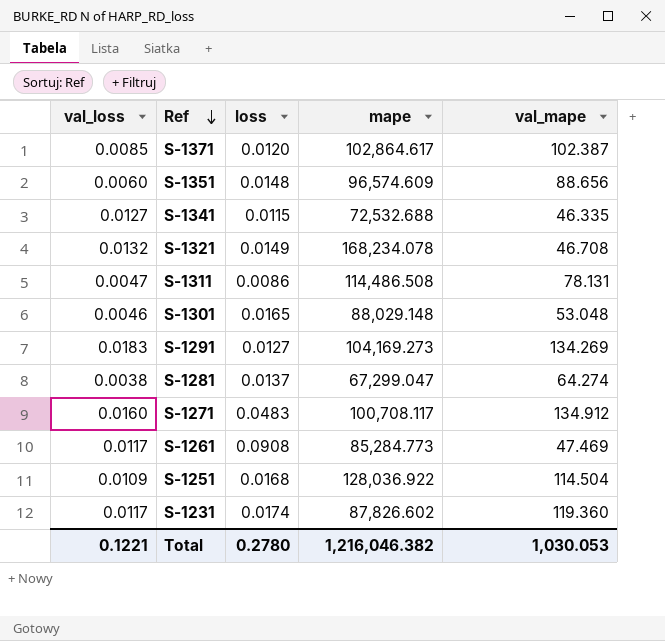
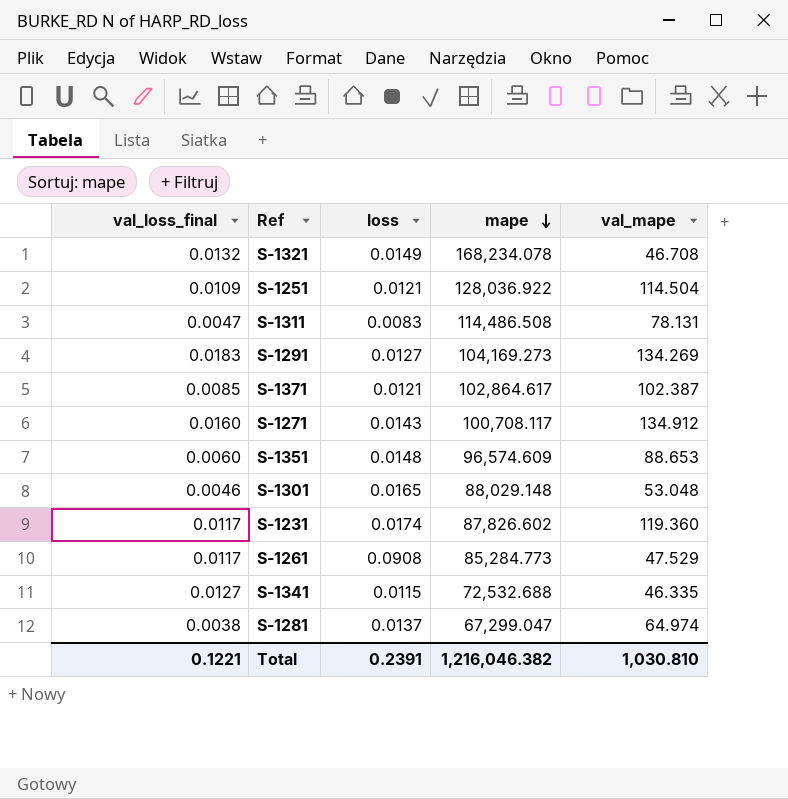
row order: Ref descending -> mape descending
column name: val_loss -> val_loss_final
S-1251 | loss: 0.0168 -> 0.0121
S-1311 | loss: 0.0086 -> 0.0083
S-1371 | loss: 0.0120 -> 0.0121
S-1271 | loss: 0.0483 -> 0.0143
S-1351 | val_mape: 88.656 -> 88.653
S-1261 | val_mape: 47.469 -> 47.529
S-1281 | val_mape: 64.274 -> 64.974
Total | loss: 0.2780 -> 0.2391
Total | val_mape: 1,030.053 -> 1,030.810

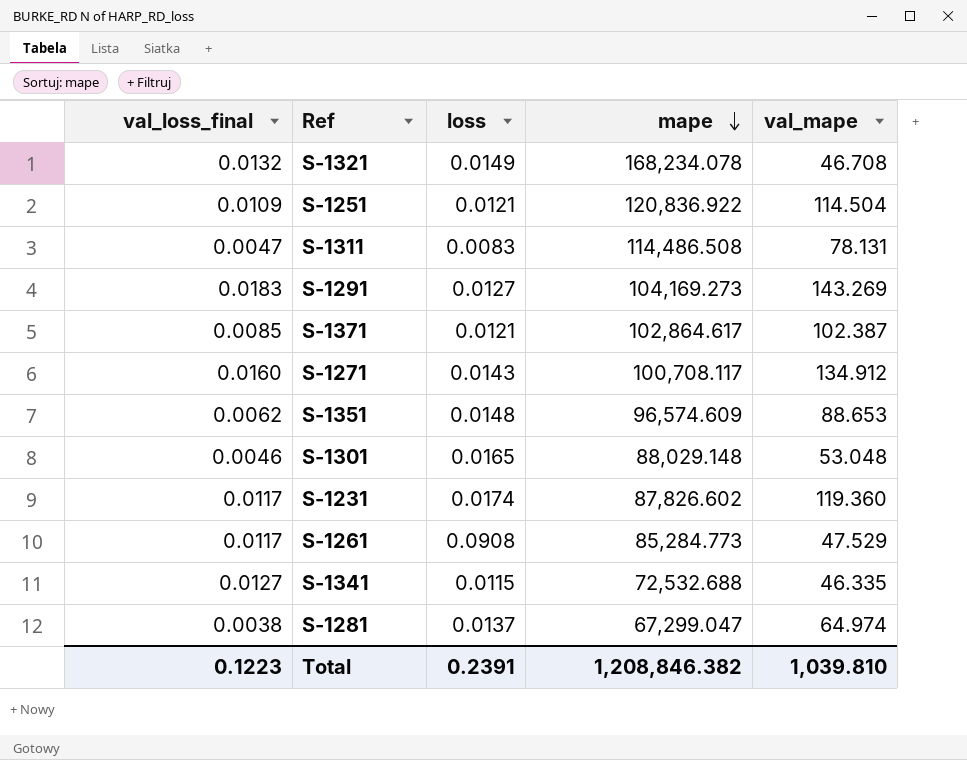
S-1251 | mape: 128,036.922 -> 120,836.922
S-1291 | val_mape: 134.269 -> 143.269
S-1351 | val_loss_final: 0.0060 -> 0.0062
Total | val_loss_final: 0.1221 -> 0.1223
Total | mape: 1,216,046.382 -> 1,208,846.382
Total | val_mape: 1,030.810 -> 1,039.810

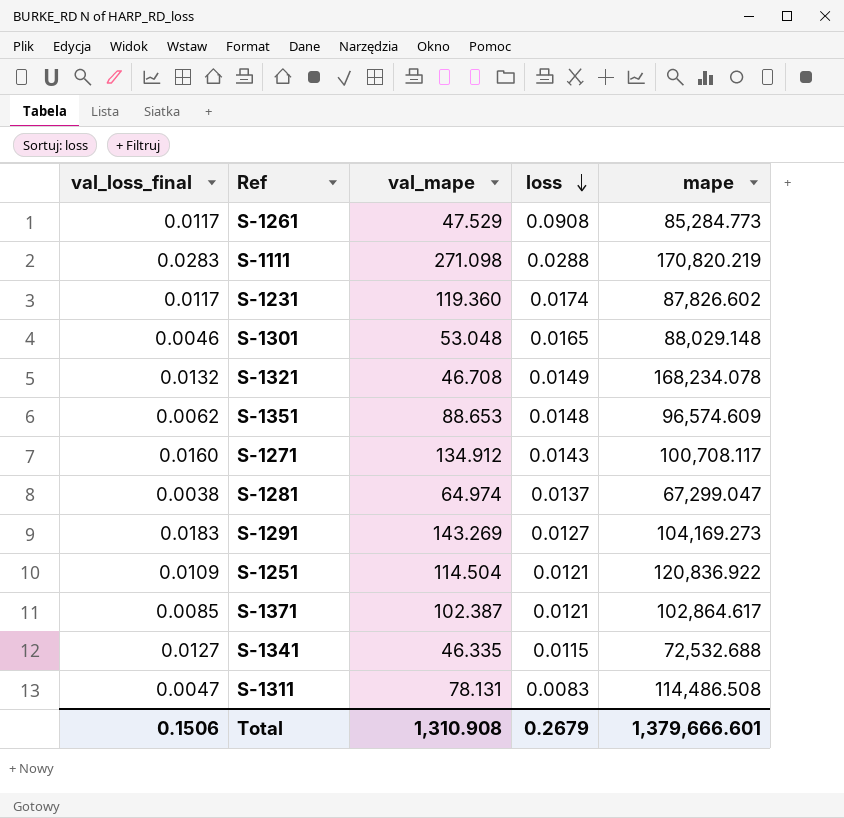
row order: mape descending -> loss descending
column val_mape | position: 5 -> 3
row S-1111: none -> 0.0283 | 271.098 | 0.0288 | 170,820.219
Total | val_loss_final: 0.1223 -> 0.1506
Total | val_mape: 1,039.810 -> 1,310.908
Total | loss: 0.2391 -> 0.2679
Total | mape: 1,208,846.382 -> 1,379,666.601

